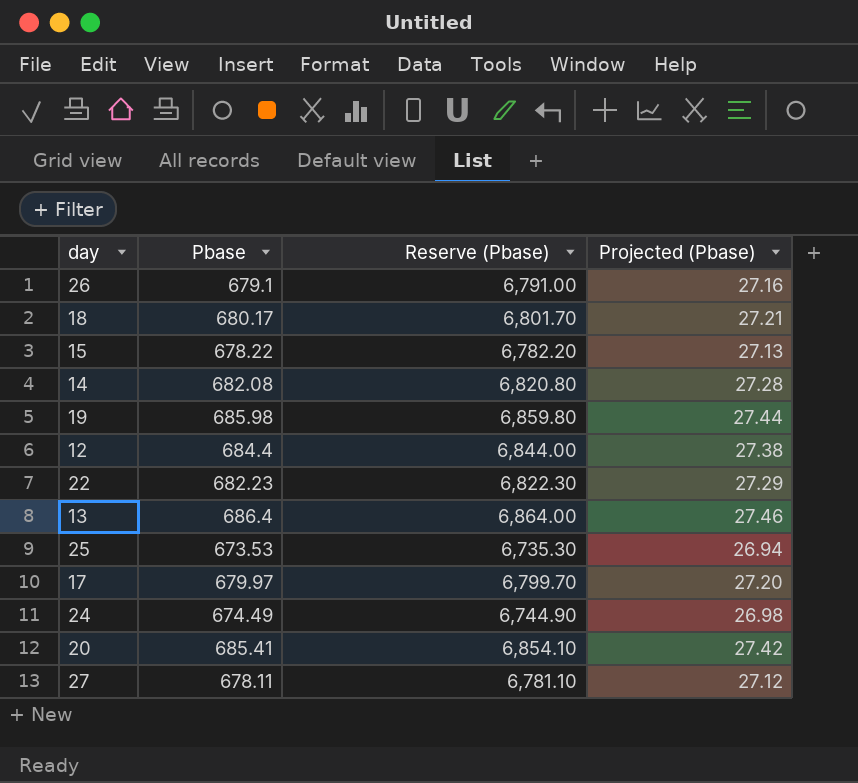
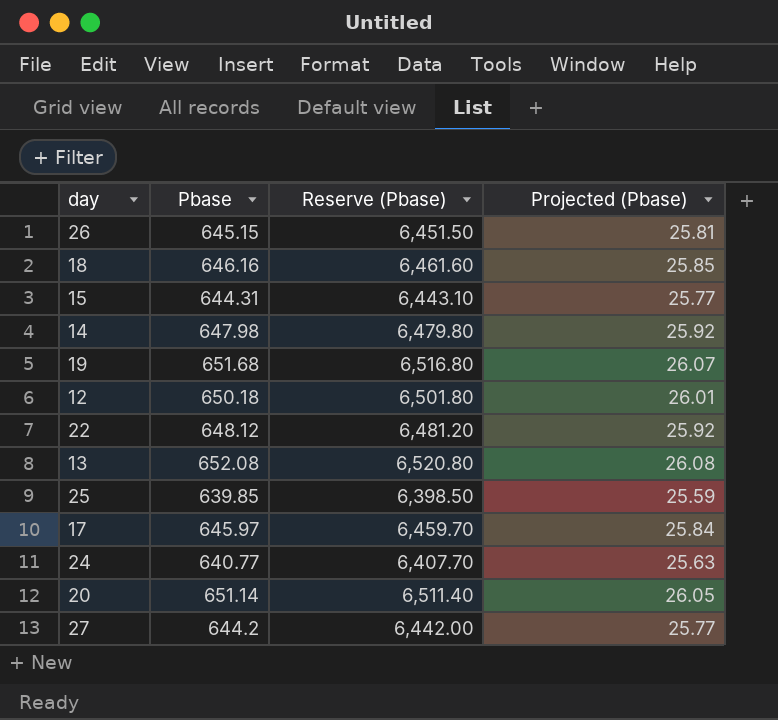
26 | Pbase: 679.1 -> 645.15
26 | Reserve (Pbase): 6,791.00 -> 6,451.50
26 | Projected (Pbase): 27.16 -> 25.81
18 | Pbase: 680.17 -> 646.16
18 | Reserve (Pbase): 6,801.70 -> 6,461.60
18 | Projected (Pbase): 27.21 -> 25.85
15 | Pbase: 678.22 -> 644.31
15 | Reserve (Pbase): 6,782.20 -> 6,443.10
15 | Projected (Pbase): 27.13 -> 25.77
14 | Pbase: 682.08 -> 647.98
14 | Reserve (Pbase): 6,820.80 -> 6,479.80
14 | Projected (Pbase): 27.28 -> 25.92
19 | Pbase: 685.98 -> 651.68
19 | Reserve (Pbase): 6,859.80 -> 6,516.80
19 | Projected (Pbase): 27.44 -> 26.07
12 | Pbase: 684.4 -> 650.18
12 | Reserve (Pbase): 6,844.00 -> 6,501.80
12 | Projected (Pbase): 27.38 -> 26.01
22 | Pbase: 682.23 -> 648.12
22 | Reserve (Pbase): 6,822.30 -> 6,481.20
22 | Projected (Pbase): 27.29 -> 25.92
13 | Pbase: 686.4 -> 652.08
13 | Reserve (Pbase): 6,864.00 -> 6,520.80
13 | Projected (Pbase): 27.46 -> 26.08
25 | Pbase: 673.53 -> 639.85
25 | Reserve (Pbase): 6,735.30 -> 6,398.50
25 | Projected (Pbase): 26.94 -> 25.59
17 | Pbase: 679.97 -> 645.97
17 | Reserve (Pbase): 6,799.70 -> 6,459.70
17 | Projected (Pbase): 27.20 -> 25.84
24 | Pbase: 674.49 -> 640.77
24 | Reserve (Pbase): 6,744.90 -> 6,407.70
24 | Projected (Pbase): 26.98 -> 25.63
20 | Pbase: 685.41 -> 651.14
20 | Reserve (Pbase): 6,854.10 -> 6,511.40
20 | Projected (Pbase): 27.42 -> 26.05
27 | Pbase: 678.11 -> 644.2
27 | Reserve (Pbase): 6,781.10 -> 6,442.00
27 | Projected (Pbase): 27.12 -> 25.77

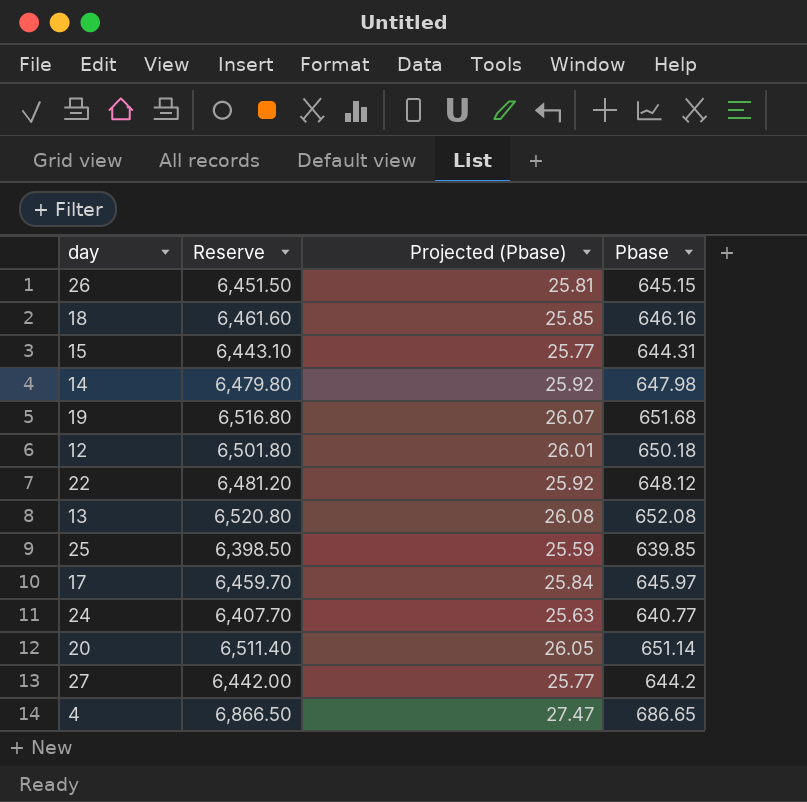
column name: Reserve (Pbase) -> Reserve
column Pbase | position: 2 -> 4
row 4: none -> 6,866.50 | 27.47 | 686.65

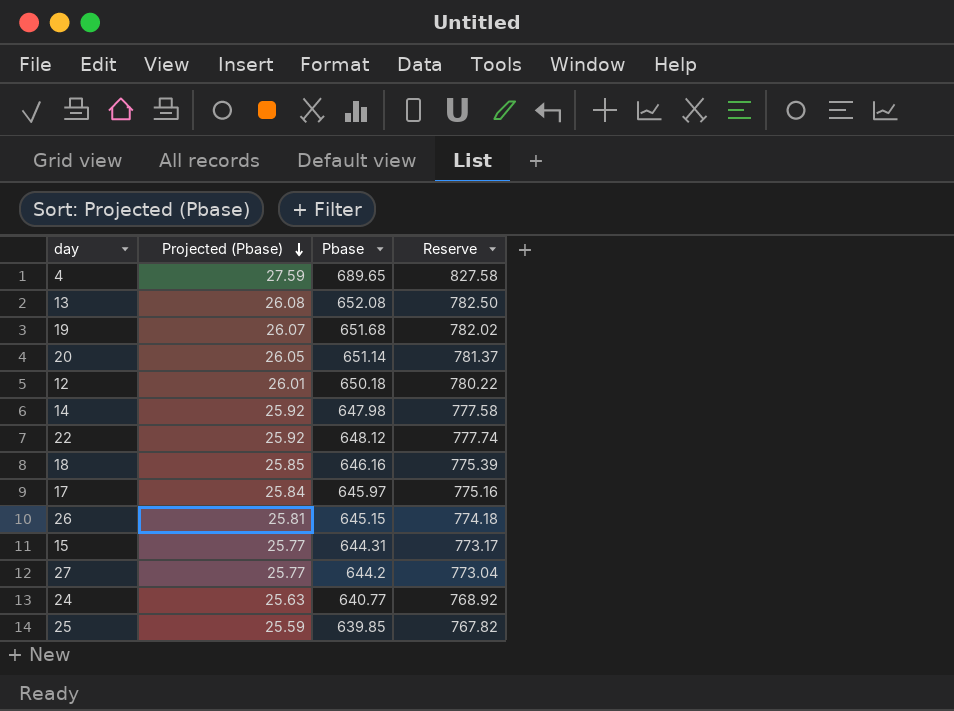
row order: none -> Projected (Pbase) descending
column Reserve | formula: [Pbase] * 10 -> [Pbase] * 1.2
column Reserve | position: 2 -> 4
4 | Projected (Pbase): 27.47 -> 27.59
4 | Pbase: 686.65 -> 689.65

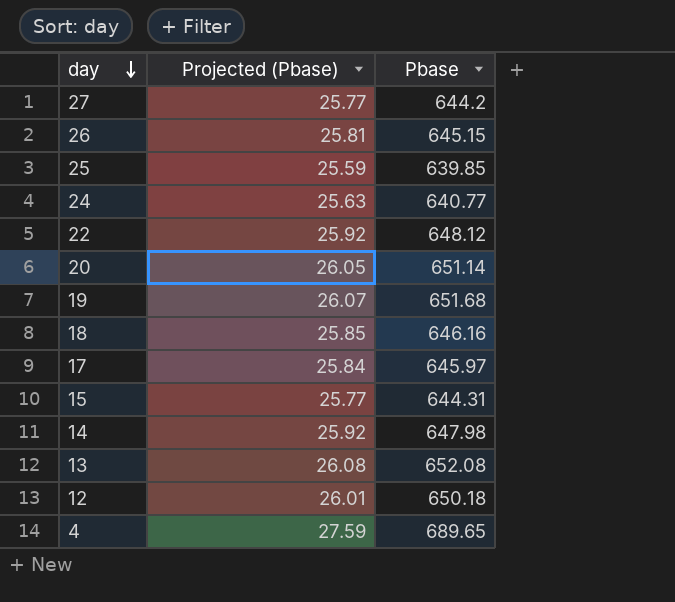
row order: Projected (Pbase) descending -> day descending
column Reserve | formula: [Pbase] * 1.2 -> none

